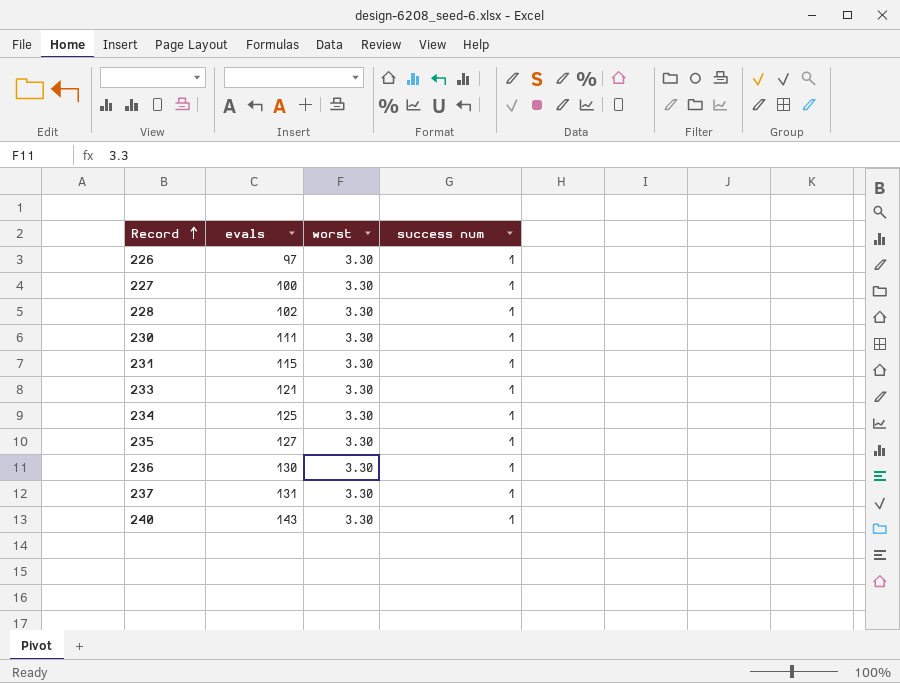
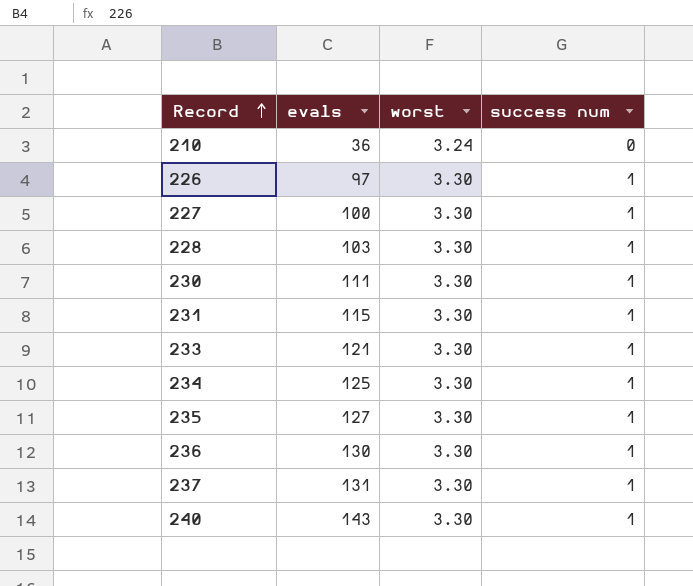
row 210: none -> 36 | 3.24 | 0
228 | evals: 102 -> 103

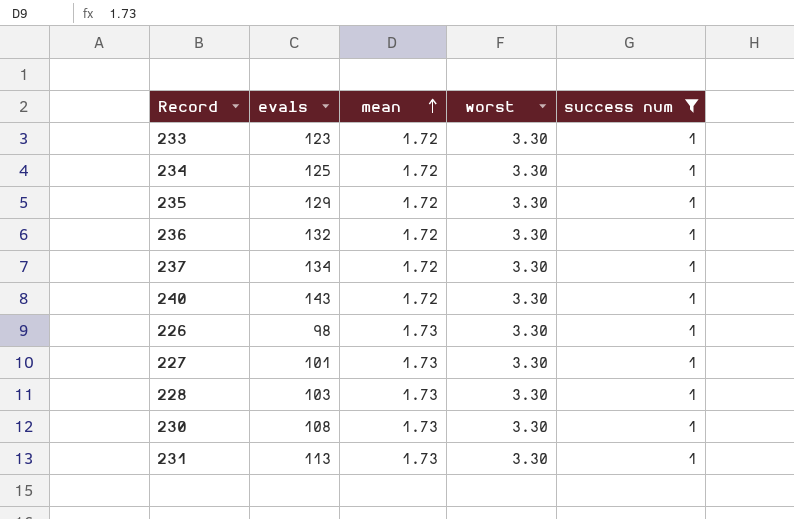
filter: none -> success num = 1
row order: Record ascending -> mean ascending
column mean | position: none -> 3
233 | evals: 121 -> 123
235 | evals: 127 -> 129
236 | evals: 130 -> 132
237 | evals: 131 -> 134
226 | evals: 97 -> 98
227 | evals: 100 -> 101
230 | evals: 111 -> 108
231 | evals: 115 -> 113

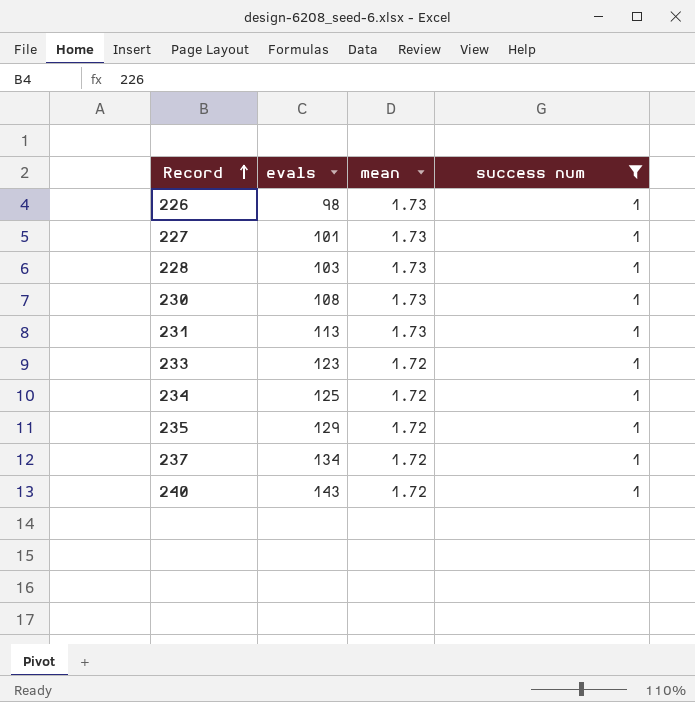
row order: mean ascending -> Record ascending
column worst | position: 4 -> none
row 236: 132 | 1.72 | 3.30 | 1 -> none

